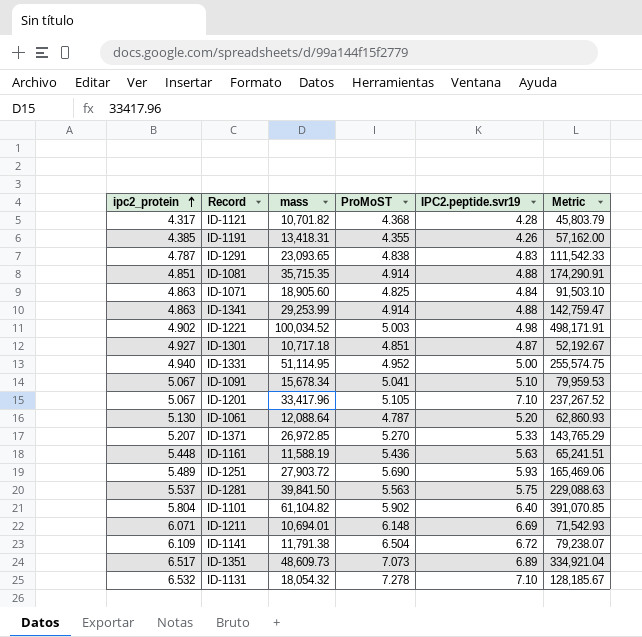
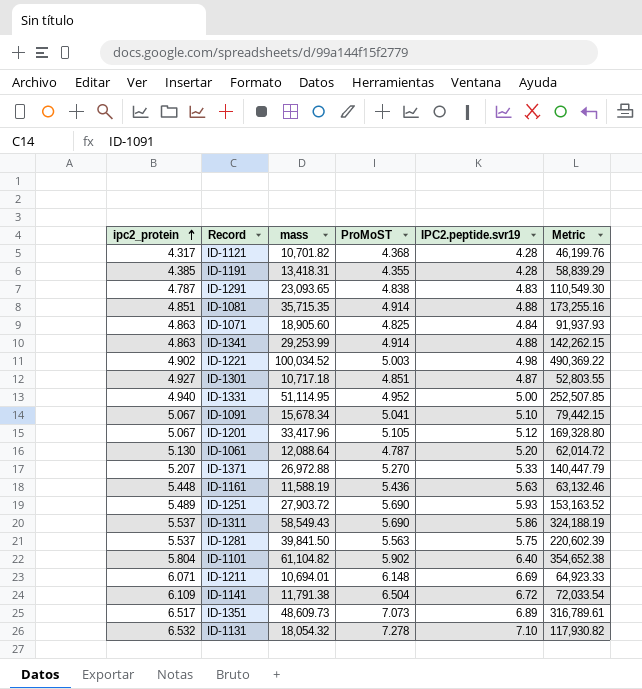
column Metric | formula: [mass] * [IPC2.peptide.svr19] -> [ipc2_protein] * [mass]
ID-1191 | IPC2.peptide.svr19: 4.26 -> 4.28
ID-1201 | IPC2.peptide.svr19: 7.10 -> 5.12
ID-1371 | mass: 26,972.85 -> 26,972.88
row ID-1311: none -> 5.537 | 58,549.43 | 5.690 | 5.86 | 324,188.19

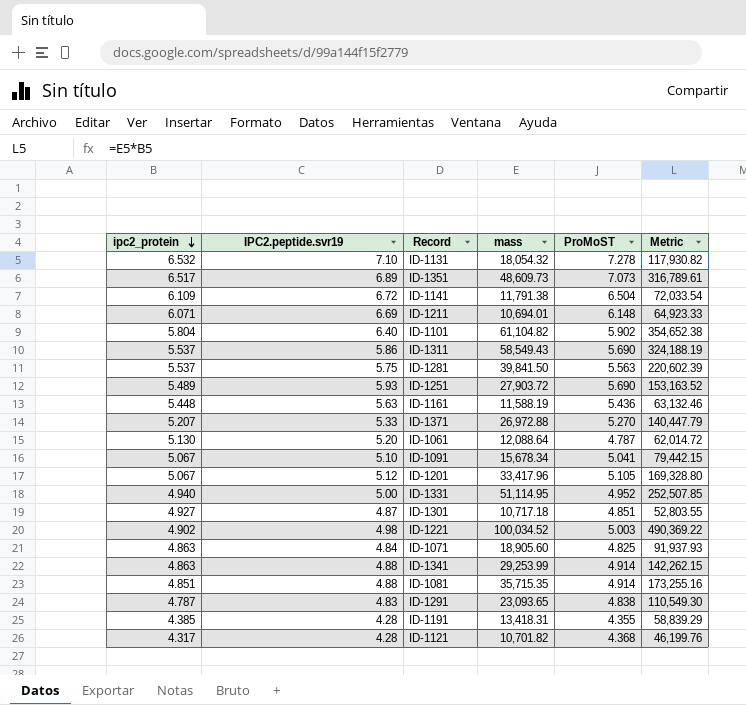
row order: ipc2_protein ascending -> ipc2_protein descending
column IPC2.peptide.svr19 | position: 5 -> 2

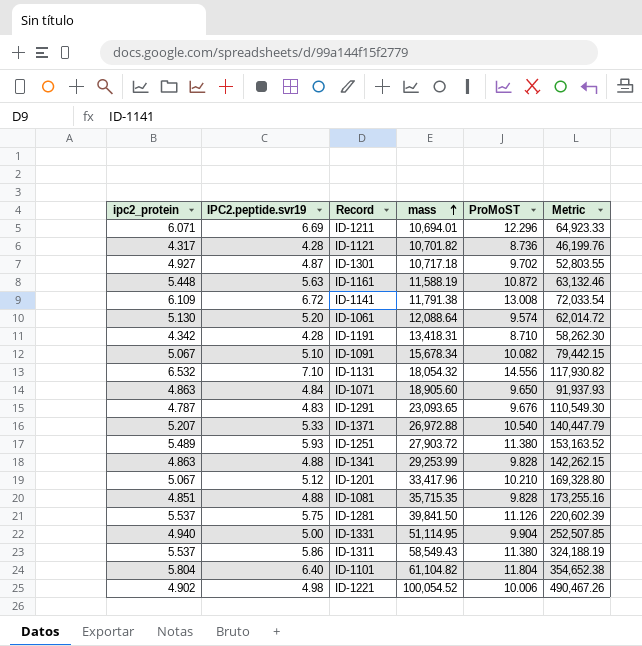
row order: ipc2_protein descending -> mass ascending
row ID-1351: 6.517 | 6.89 | 48,609.73 | 7.073 | 316,789.61 -> none
ID-1211 | ProMoST: 6.148 -> 12.296
ID-1121 | ProMoST: 4.368 -> 8.736
ID-1301 | ProMoST: 4.851 -> 9.702
ID-1161 | ProMoST: 5.436 -> 10.872
ID-1141 | ProMoST: 6.504 -> 13.008
ID-1061 | ProMoST: 4.787 -> 9.574
ID-1191 | ipc2_protein: 4.385 -> 4.342
ID-1191 | ProMoST: 4.355 -> 8.710
ID-1191 | Metric: 58,839.29 -> 58,262.30
ID-1091 | ProMoST: 5.041 -> 10.082
ID-1131 | ProMoST: 7.278 -> 14.556
ID-1071 | ProMoST: 4.825 -> 9.650
ID-1291 | ProMoST: 4.838 -> 9.676
ID-1371 | ProMoST: 5.270 -> 10.540
ID-1251 | ProMoST: 5.690 -> 11.380
ID-1341 | ProMoST: 4.914 -> 9.828
ID-1201 | ProMoST: 5.105 -> 10.210
ID-1081 | ProMoST: 4.914 -> 9.828
ID-1281 | ProMoST: 5.563 -> 11.126
ID-1331 | ProMoST: 4.952 -> 9.904
ID-1311 | ProMoST: 5.690 -> 11.380
ID-1101 | ProMoST: 5.902 -> 11.804
ID-1221 | mass: 100,034.52 -> 100,054.52
ID-1221 | ProMoST: 5.003 -> 10.006
ID-1221 | Metric: 490,369.22 -> 490,467.26

